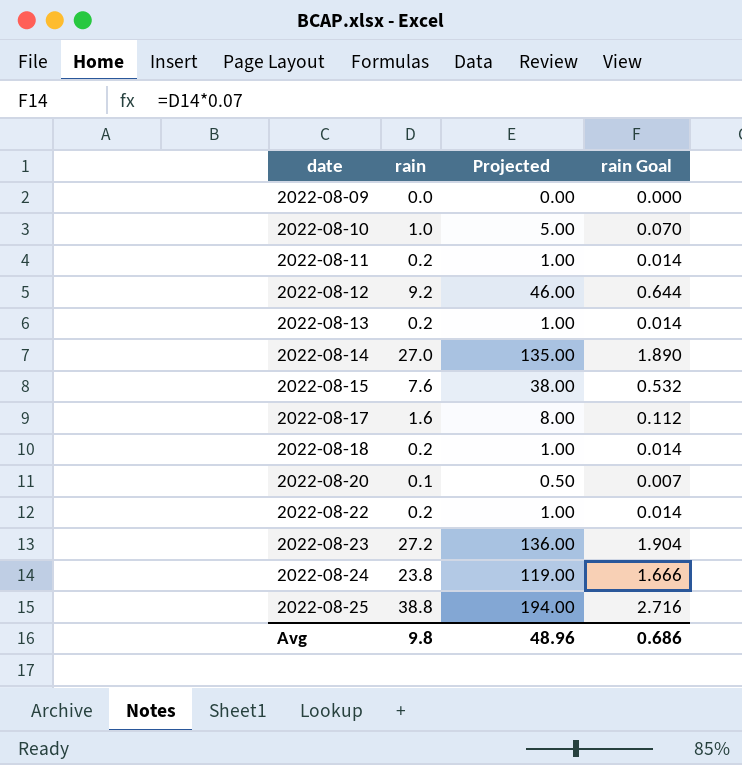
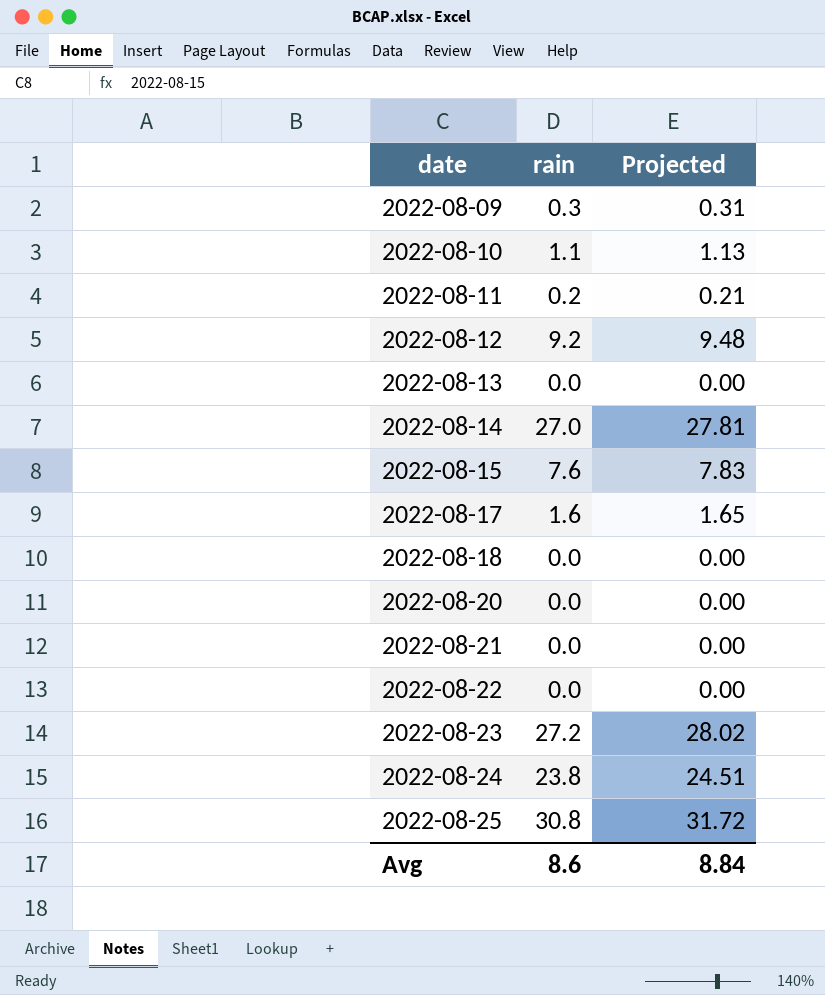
column rain Goal | formula: [rain] * 0.07 -> none
column Projected | formula: [rain] * 5 -> [rain] * 1.03
2022-08-09 | rain: 0.0 -> 0.3
2022-08-10 | rain: 1.0 -> 1.1
2022-08-13 | rain: 0.2 -> 0.0
2022-08-18 | rain: 0.2 -> 0.0
2022-08-20 | rain: 0.1 -> 0.0
row 2022-08-21: none -> 0.0 | 0.00
2022-08-22 | rain: 0.2 -> 0.0
2022-08-25 | rain: 38.8 -> 30.8
Avg | rain: 9.8 -> 8.6
Avg | Projected: 48.96 -> 8.84

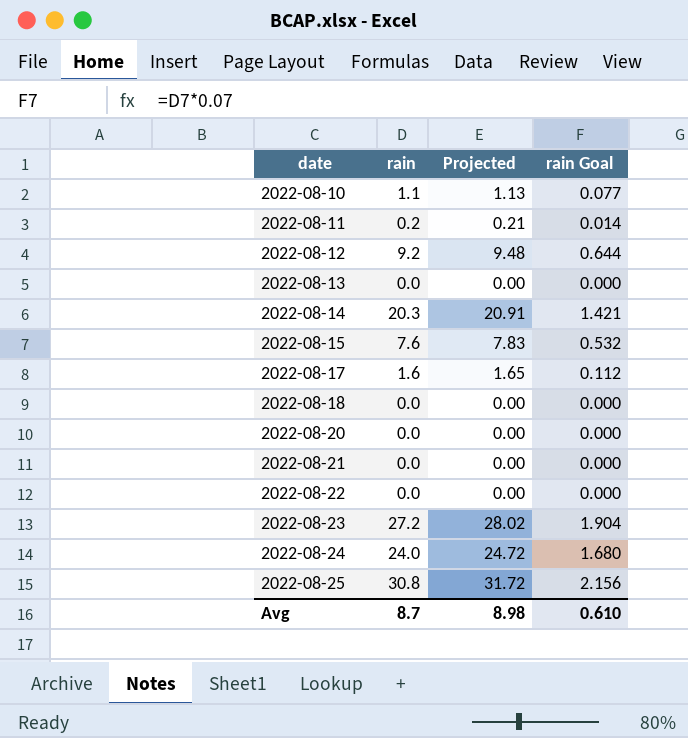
column rain Goal | formula: none -> [rain] * 0.07
row 2022-08-09: 0.3 | 0.31 -> none
2022-08-14 | rain: 27.0 -> 20.3
2022-08-14 | Projected: 27.81 -> 20.91
2022-08-24 | rain: 23.8 -> 24.0
2022-08-24 | Projected: 24.51 -> 24.72
Avg | rain: 8.6 -> 8.7
Avg | Projected: 8.84 -> 8.98

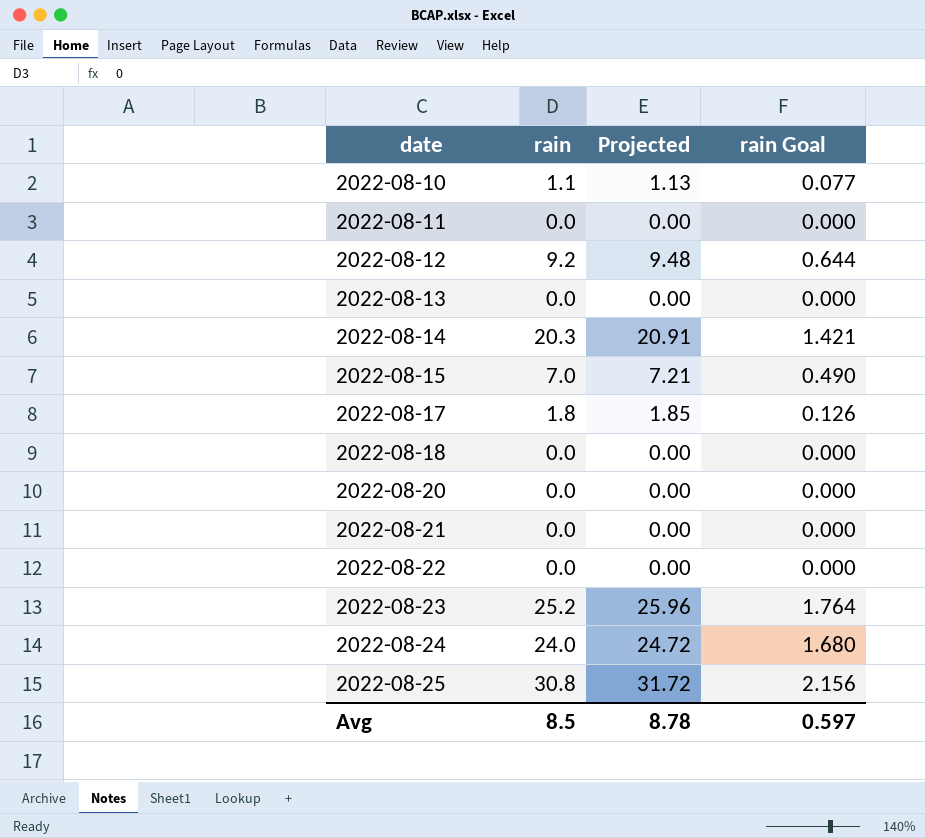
2022-08-11 | rain: 0.2 -> 0.0
2022-08-11 | Projected: 0.21 -> 0.00
2022-08-11 | rain Goal: 0.014 -> 0.000
2022-08-15 | rain: 7.6 -> 7.0
2022-08-15 | Projected: 7.83 -> 7.21
2022-08-15 | rain Goal: 0.532 -> 0.490
2022-08-17 | rain: 1.6 -> 1.8
2022-08-17 | Projected: 1.65 -> 1.85
2022-08-17 | rain Goal: 0.112 -> 0.126
2022-08-23 | rain: 27.2 -> 25.2
2022-08-23 | Projected: 28.02 -> 25.96
2022-08-23 | rain Goal: 1.904 -> 1.764
Avg | rain: 8.7 -> 8.5
Avg | Projected: 8.98 -> 8.78
Avg | rain Goal: 0.610 -> 0.597

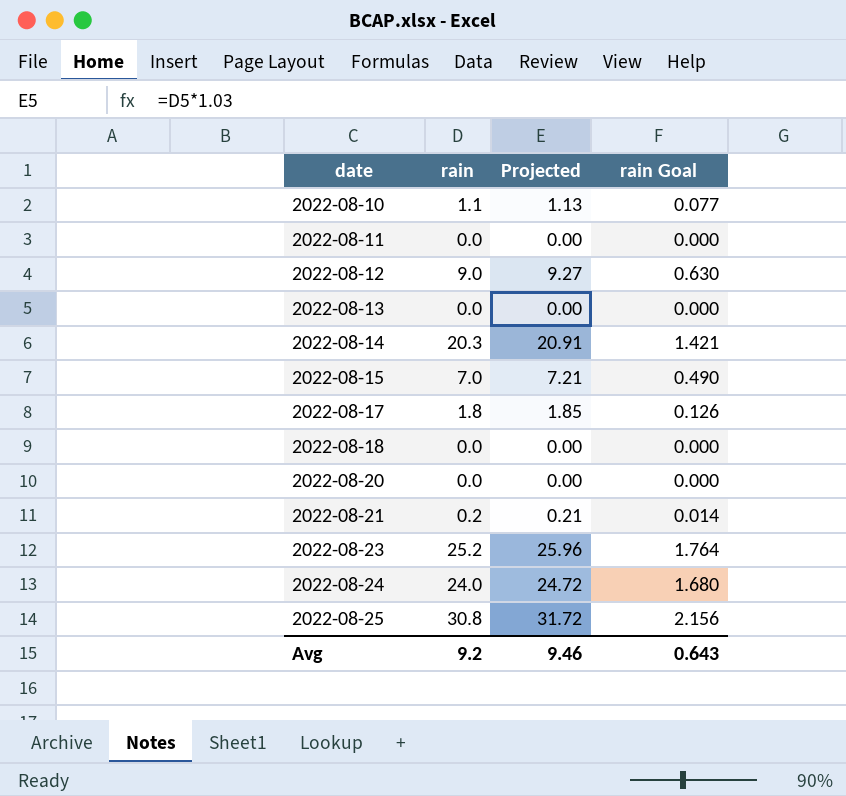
row 2022-08-22: 0.0 | 0.00 | 0.000 -> none
2022-08-12 | rain: 9.2 -> 9.0
2022-08-12 | Projected: 9.48 -> 9.27
2022-08-12 | rain Goal: 0.644 -> 0.630
2022-08-21 | rain: 0.0 -> 0.2
2022-08-21 | Projected: 0.00 -> 0.21
2022-08-21 | rain Goal: 0.000 -> 0.014
Avg | rain: 8.5 -> 9.2
Avg | Projected: 8.78 -> 9.46
Avg | rain Goal: 0.597 -> 0.643

